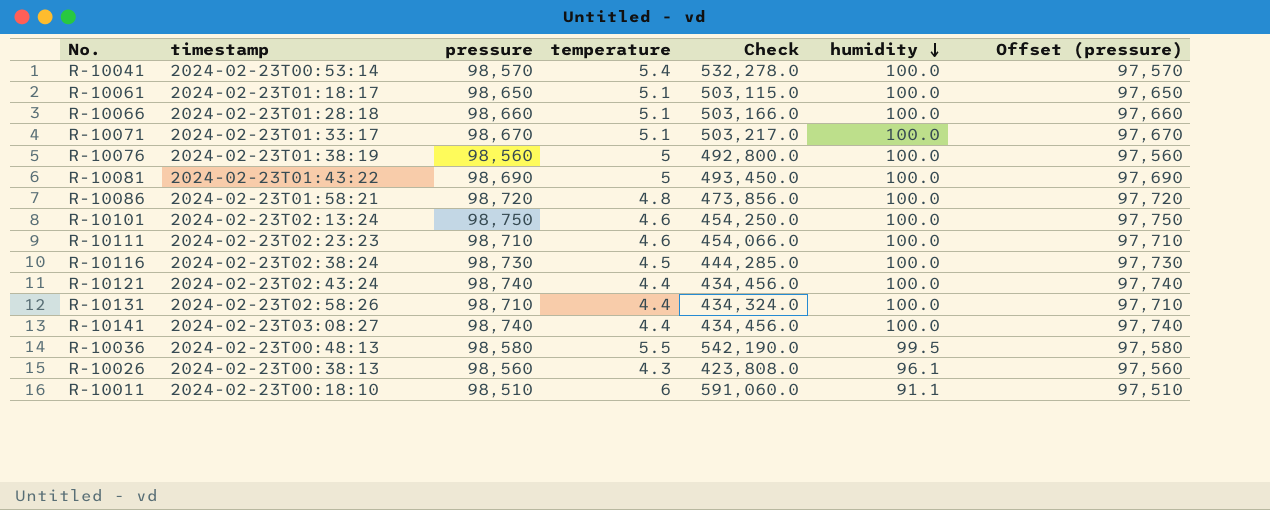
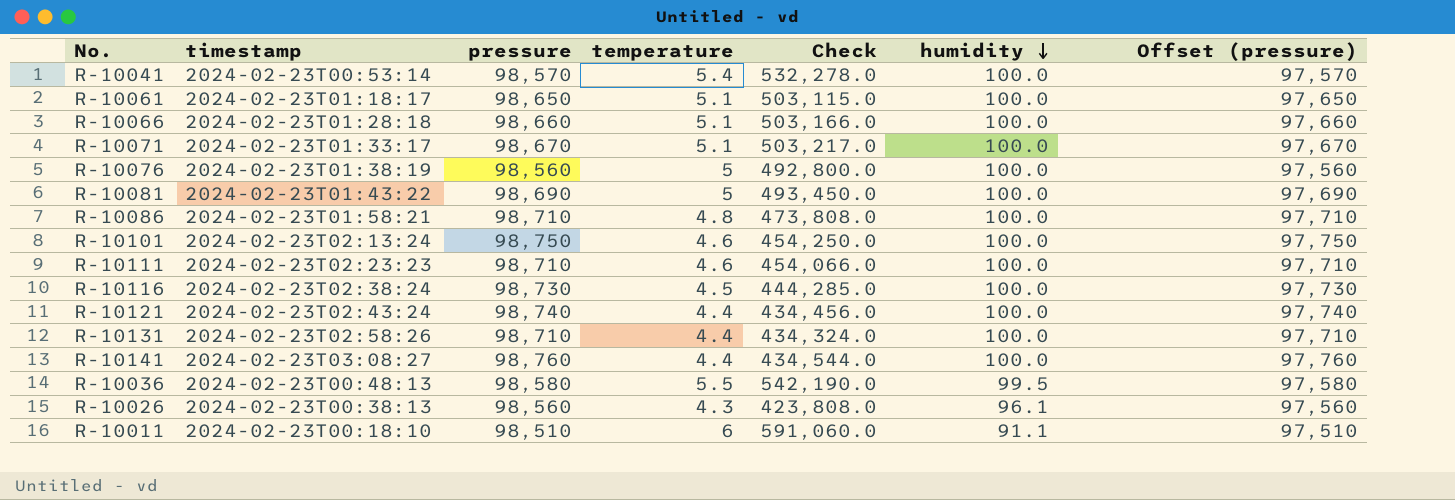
R-10086 | pressure: 98,720 -> 98,710
R-10086 | Check: 473,856.0 -> 473,808.0
R-10086 | Offset (pressure): 97,720 -> 97,710
R-10141 | pressure: 98,740 -> 98,760
R-10141 | Check: 434,456.0 -> 434,544.0
R-10141 | Offset (pressure): 97,740 -> 97,760

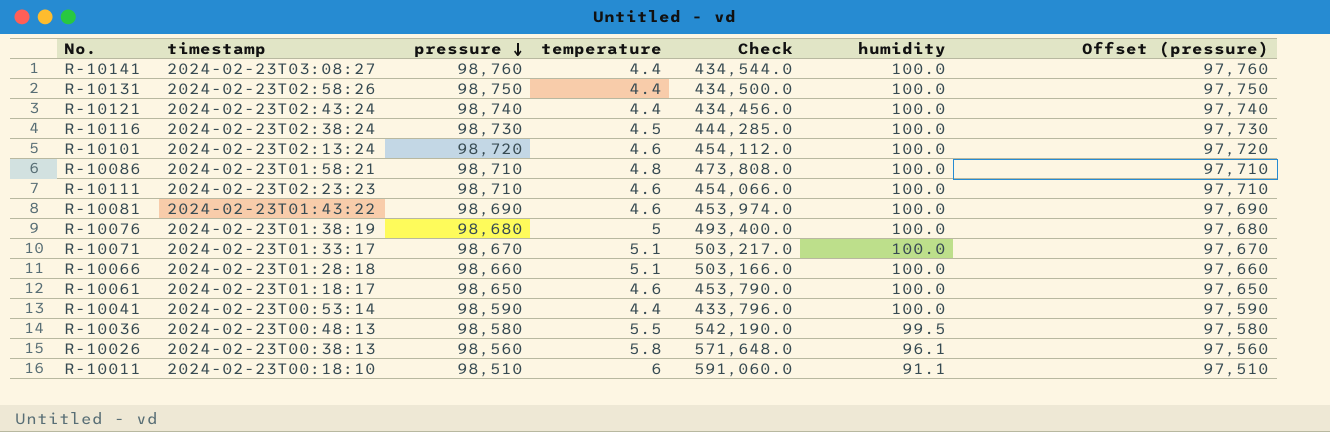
row order: humidity descending -> pressure descending
R-10131 | pressure: 98,710 -> 98,750
R-10131 | Check: 434,324.0 -> 434,500.0
R-10131 | Offset (pressure): 97,710 -> 97,750
R-10101 | pressure: 98,750 -> 98,720
R-10101 | Check: 454,250.0 -> 454,112.0
R-10101 | Offset (pressure): 97,750 -> 97,720
R-10081 | temperature: 5 -> 4.6
R-10081 | Check: 493,450.0 -> 453,974.0
R-10076 | pressure: 98,560 -> 98,680
R-10076 | Check: 492,800.0 -> 493,400.0
R-10076 | Offset (pressure): 97,560 -> 97,680
R-10061 | temperature: 5.1 -> 4.6
R-10061 | Check: 503,115.0 -> 453,790.0
R-10041 | pressure: 98,570 -> 98,590
R-10041 | temperature: 5.4 -> 4.4
R-10041 | Check: 532,278.0 -> 433,796.0
R-10041 | Offset (pressure): 97,570 -> 97,590
R-10026 | temperature: 4.3 -> 5.8
R-10026 | Check: 423,808.0 -> 571,648.0

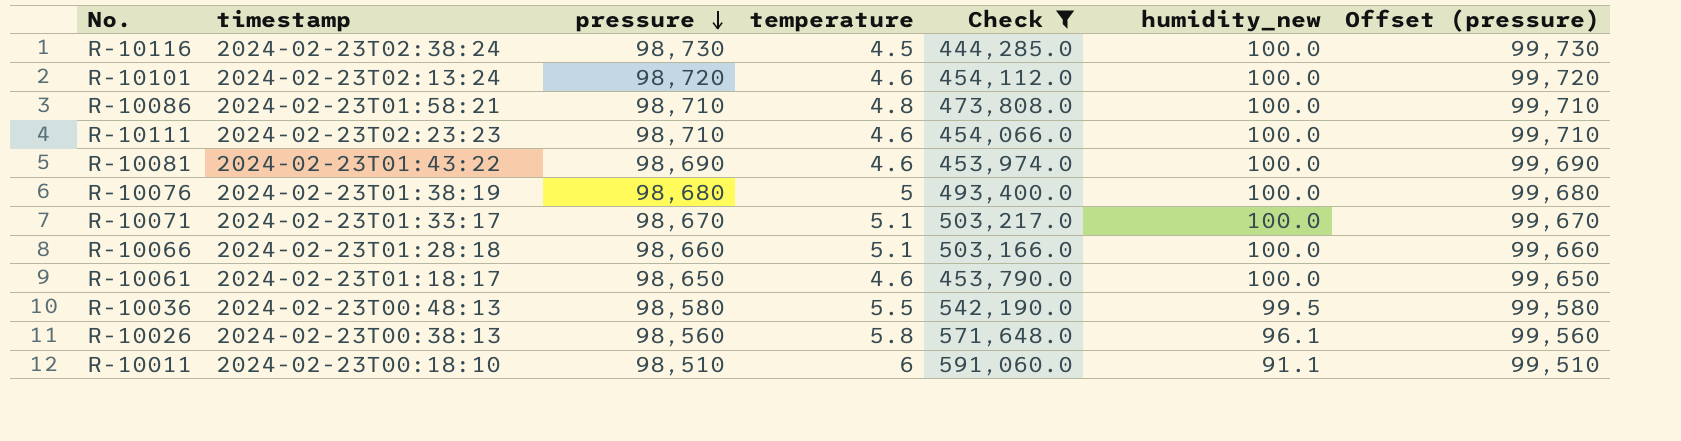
filter: none -> Check >= 444,285.0
column name: humidity -> humidity_new
column Offset (pressure) | formula: [pressure] - 1000 -> [pressure] + 1000

